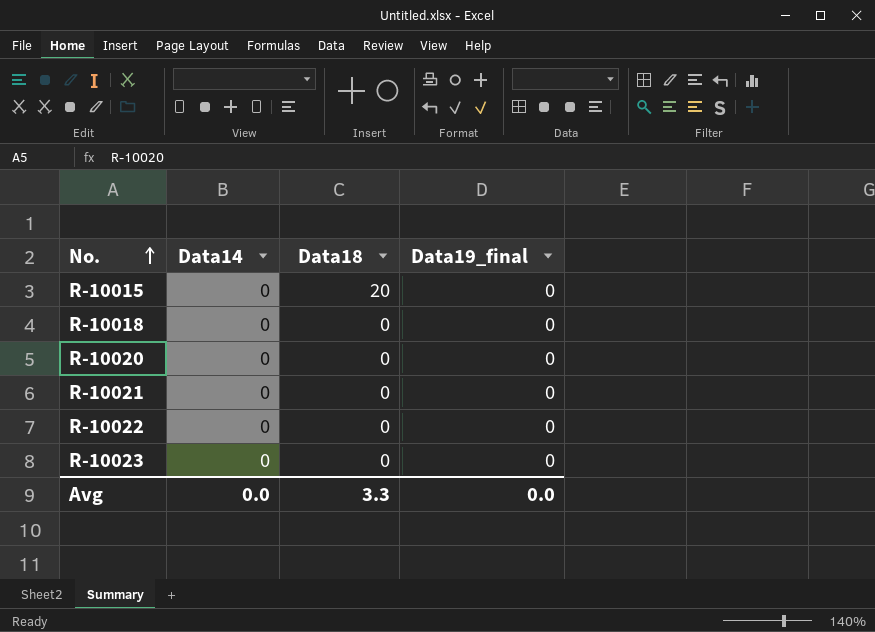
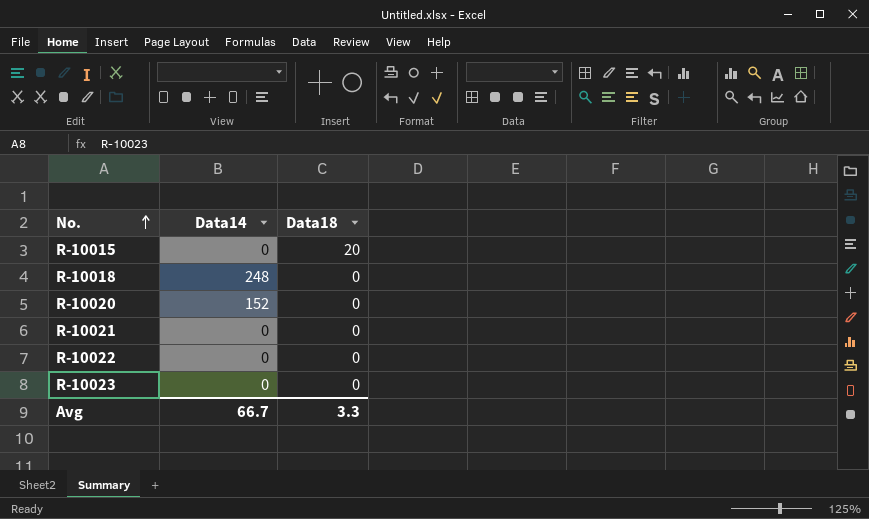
column Data19_final | position: 4 -> none
R-10018 | Data14: 0 -> 248
R-10020 | Data14: 0 -> 152
Avg | Data14: 0.0 -> 66.7

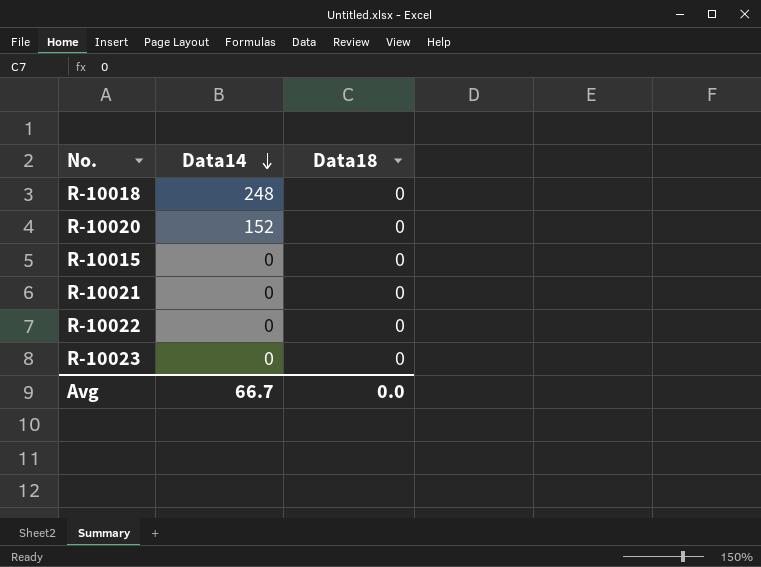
row order: No. ascending -> Data14 descending
R-10015 | Data18: 20 -> 0
Avg | Data18: 3.3 -> 0.0

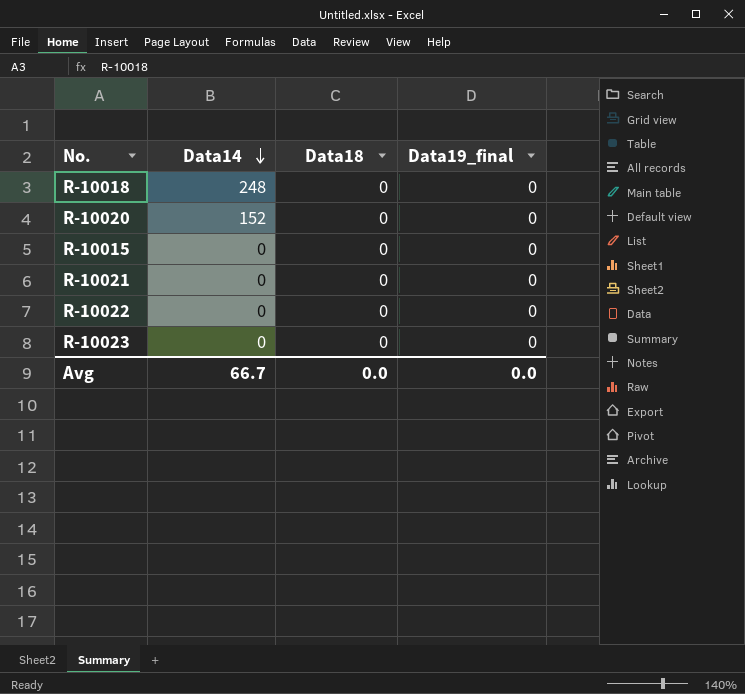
column Data19_final | position: none -> 4

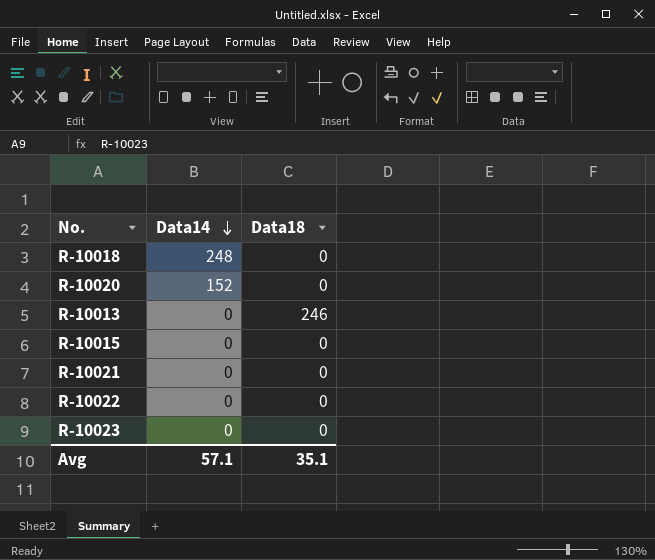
column Data19_final | position: 4 -> none
row R-10013: none -> 0 | 246
Avg | Data14: 66.7 -> 57.1
Avg | Data18: 0.0 -> 35.1

